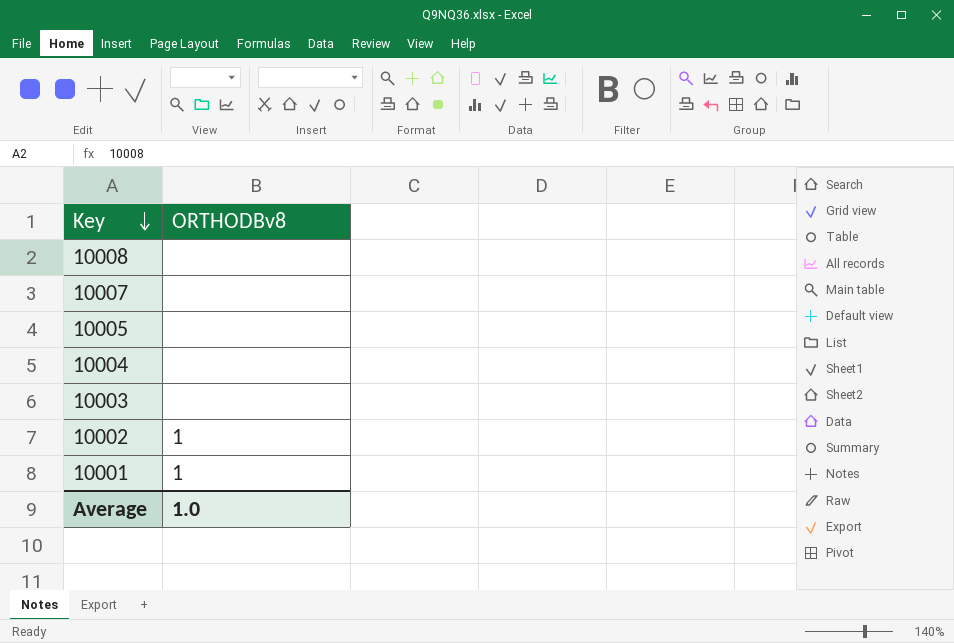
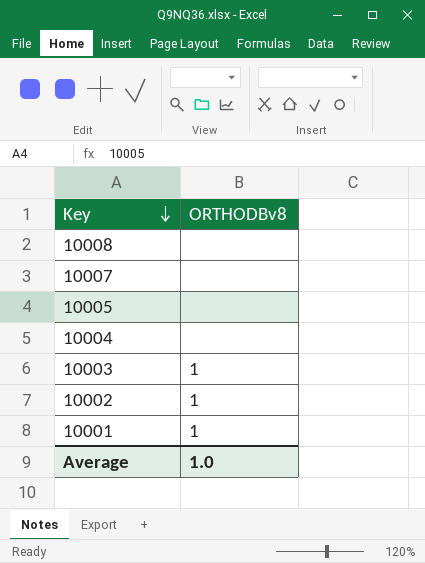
10003 | ORTHODBv8: none -> 1

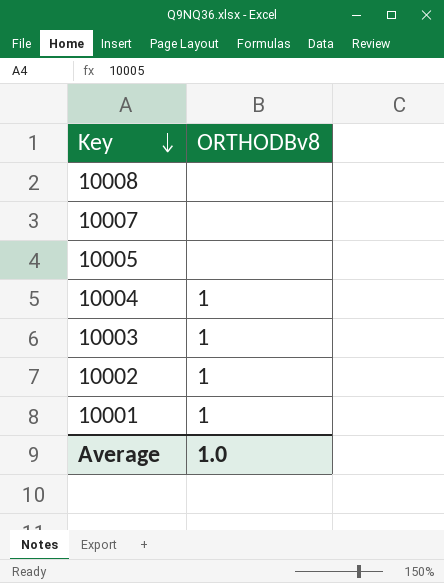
10004 | ORTHODBv8: none -> 1

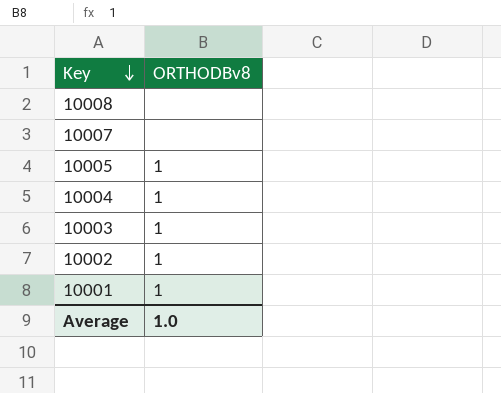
10005 | ORTHODBv8: none -> 1

